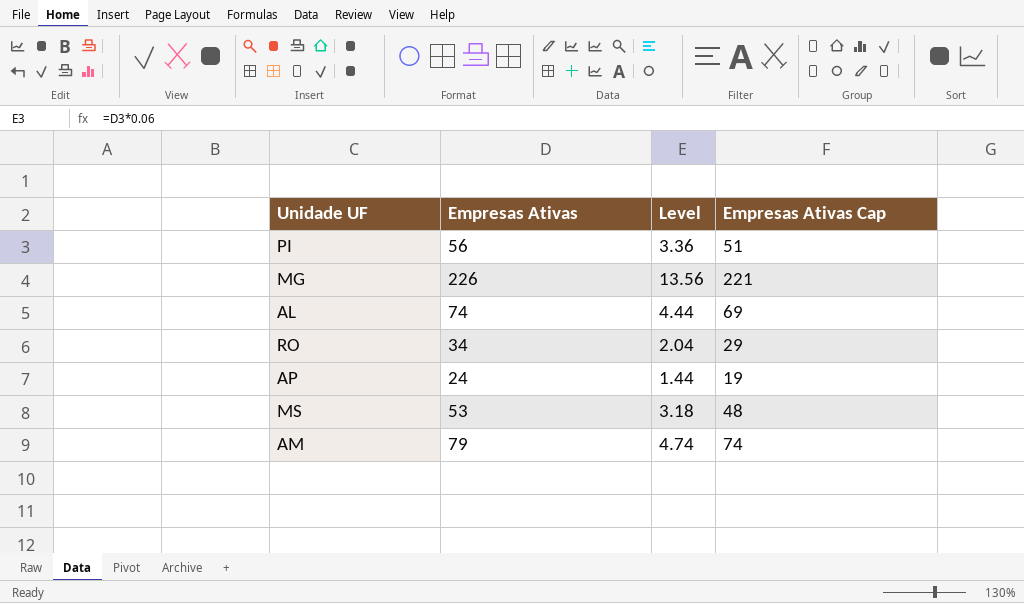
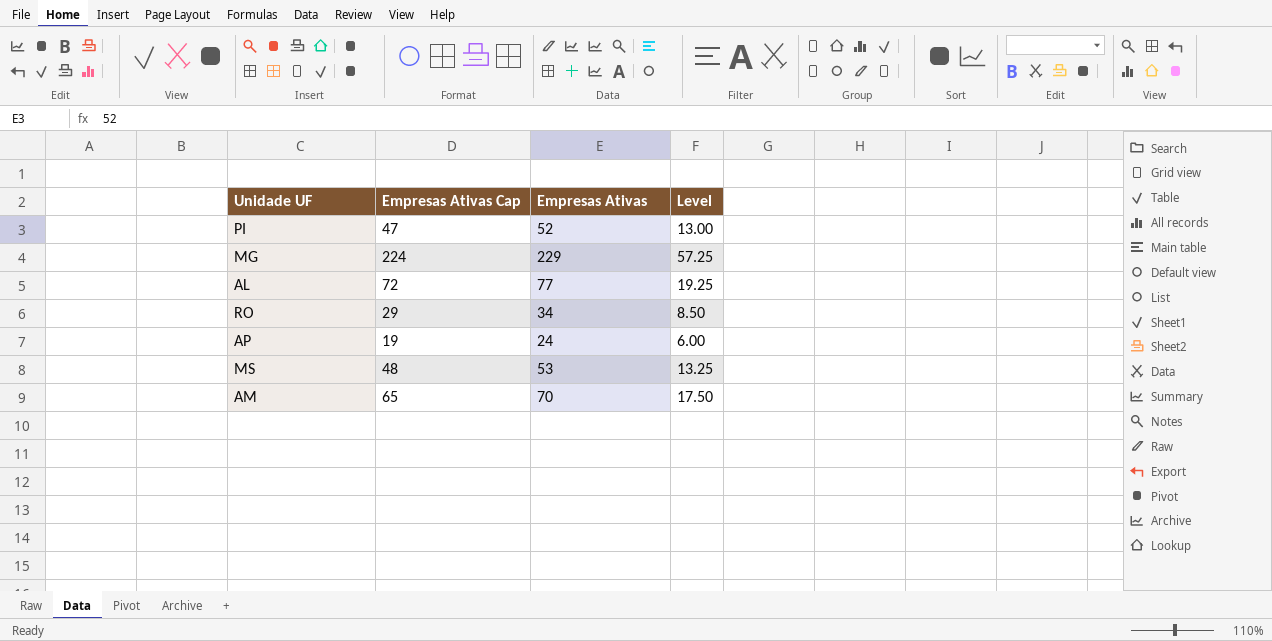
column Empresas Ativas Cap | position: 4 -> 2
column Level | formula: [Empresas Ativas] * 0.06 -> [Empresas Ativas] * 0.25
PI | Empresas Ativas Cap: 51 -> 47
PI | Empresas Ativas: 56 -> 52
MG | Empresas Ativas Cap: 221 -> 224
MG | Empresas Ativas: 226 -> 229
AL | Empresas Ativas Cap: 69 -> 72
AL | Empresas Ativas: 74 -> 77
AM | Empresas Ativas Cap: 74 -> 65
AM | Empresas Ativas: 79 -> 70

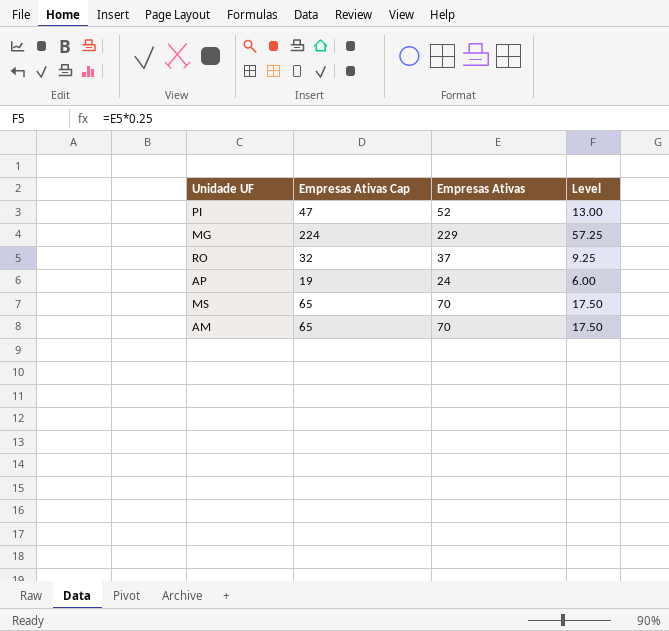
row AL: 72 | 77 | 19.25 -> none
RO | Empresas Ativas Cap: 29 -> 32
RO | Empresas Ativas: 34 -> 37
RO | Level: 8.50 -> 9.25
MS | Empresas Ativas Cap: 48 -> 65
MS | Empresas Ativas: 53 -> 70
MS | Level: 13.25 -> 17.50

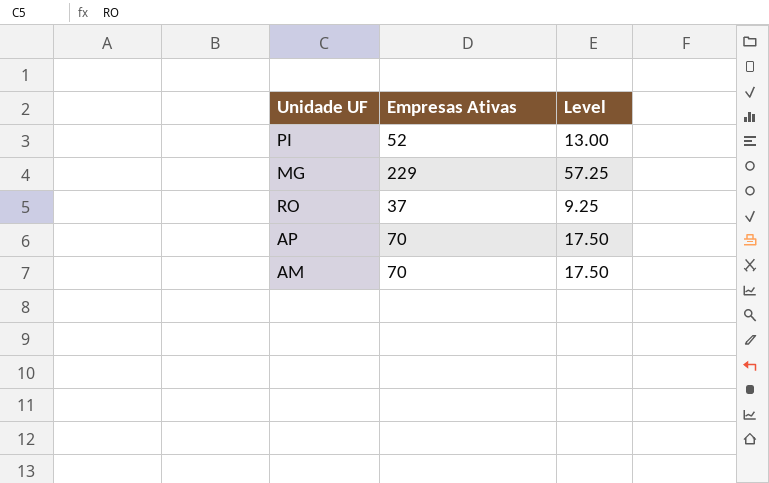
column Empresas Ativas Cap | formula: [Empresas Ativas] - 5 -> none
row MS: 65 | 70 | 17.50 -> none
AP | Empresas Ativas: 24 -> 70
AP | Level: 6.00 -> 17.50

